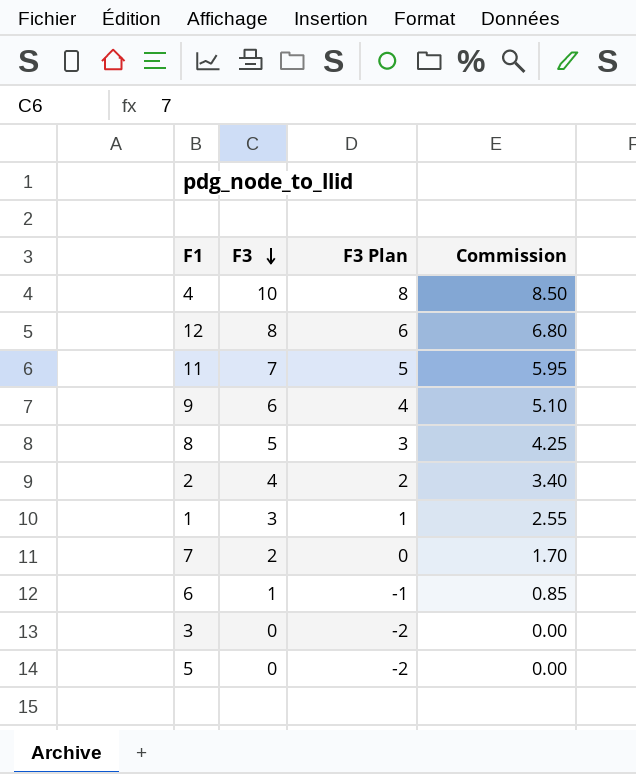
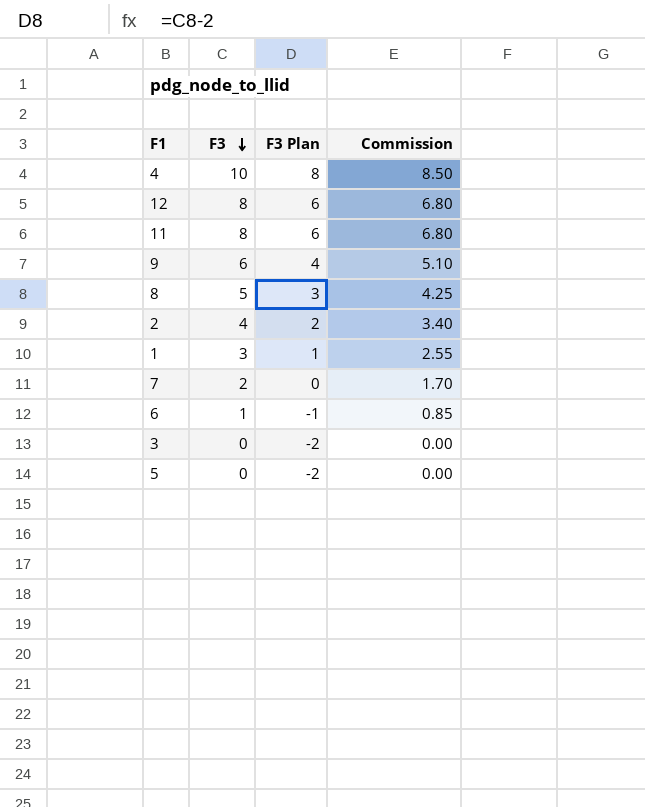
11 | F3: 7 -> 8
11 | F3 Plan: 5 -> 6
11 | Commission: 5.95 -> 6.80

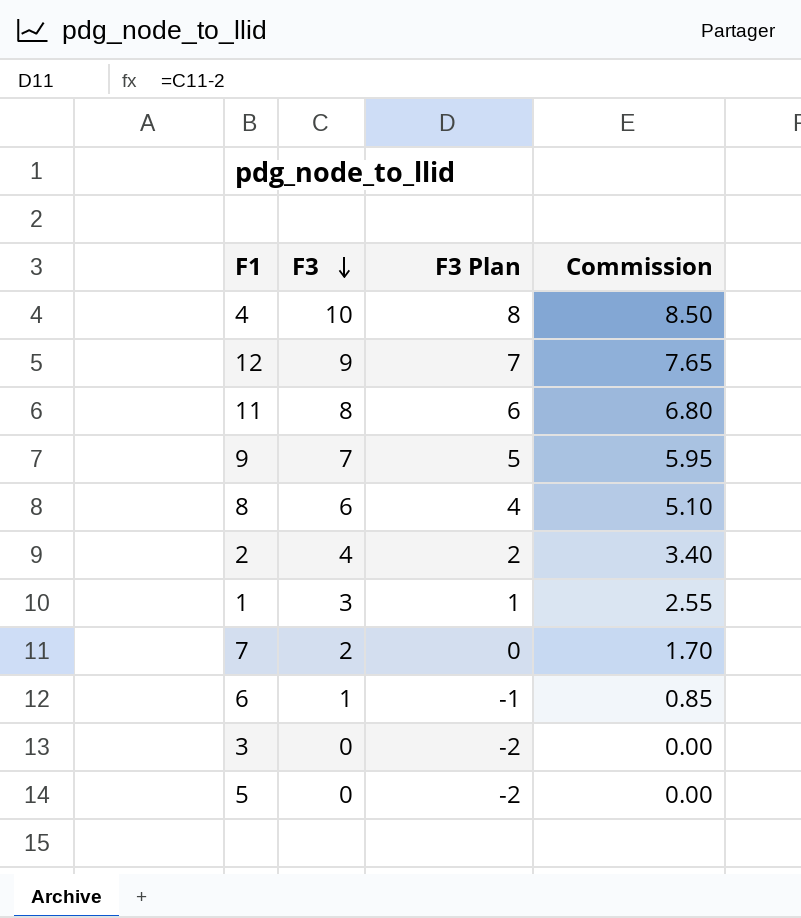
12 | F3: 8 -> 9
12 | F3 Plan: 6 -> 7
12 | Commission: 6.80 -> 7.65
9 | F3: 6 -> 7
9 | F3 Plan: 4 -> 5
9 | Commission: 5.10 -> 5.95
8 | F3: 5 -> 6
8 | F3 Plan: 3 -> 4
8 | Commission: 4.25 -> 5.10

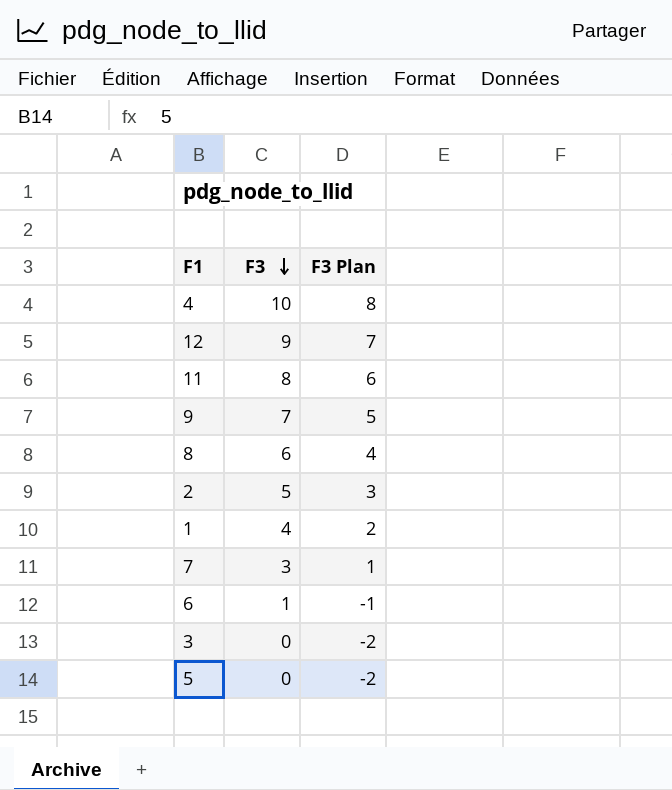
column Commission | formula: [F3] * 0.85 -> none
2 | F3: 4 -> 5
2 | F3 Plan: 2 -> 3
1 | F3: 3 -> 4
1 | F3 Plan: 1 -> 2
7 | F3: 2 -> 3
7 | F3 Plan: 0 -> 1

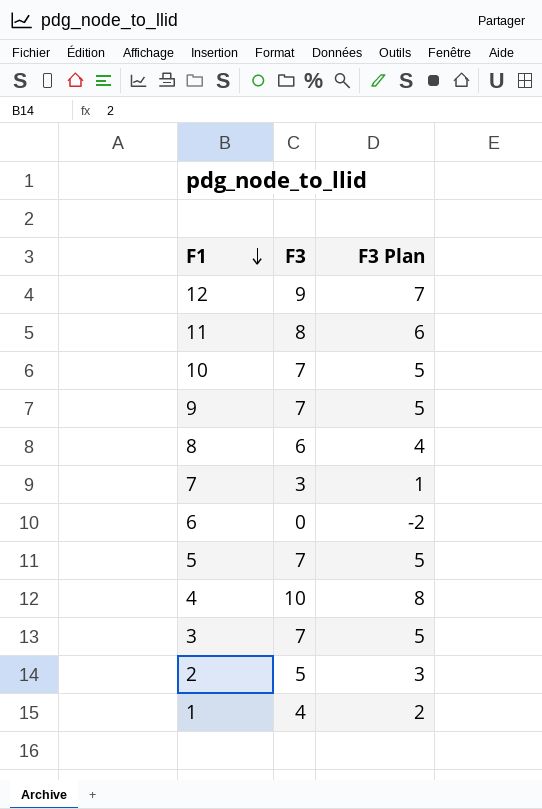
row order: F3 descending -> F1 descending
row 10: none -> 7 | 5
6 | F3: 1 -> 0
6 | F3 Plan: -1 -> -2
5 | F3: 0 -> 7
5 | F3 Plan: -2 -> 5
3 | F3: 0 -> 7
3 | F3 Plan: -2 -> 5

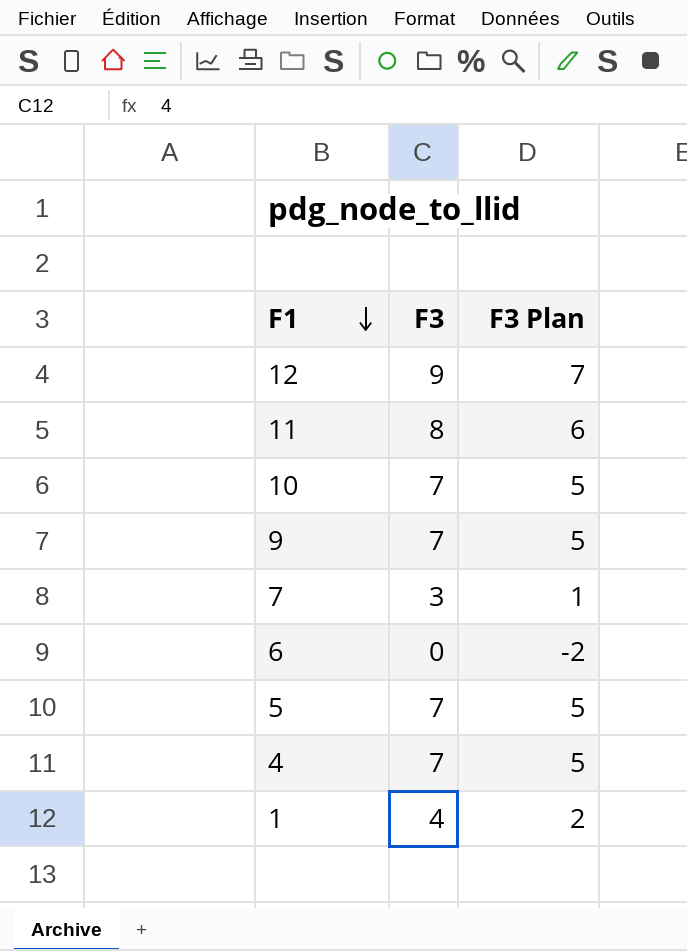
row 8: 6 | 4 -> none
row 3: 7 | 5 -> none
row 2: 5 | 3 -> none
4 | F3: 10 -> 7
4 | F3 Plan: 8 -> 5

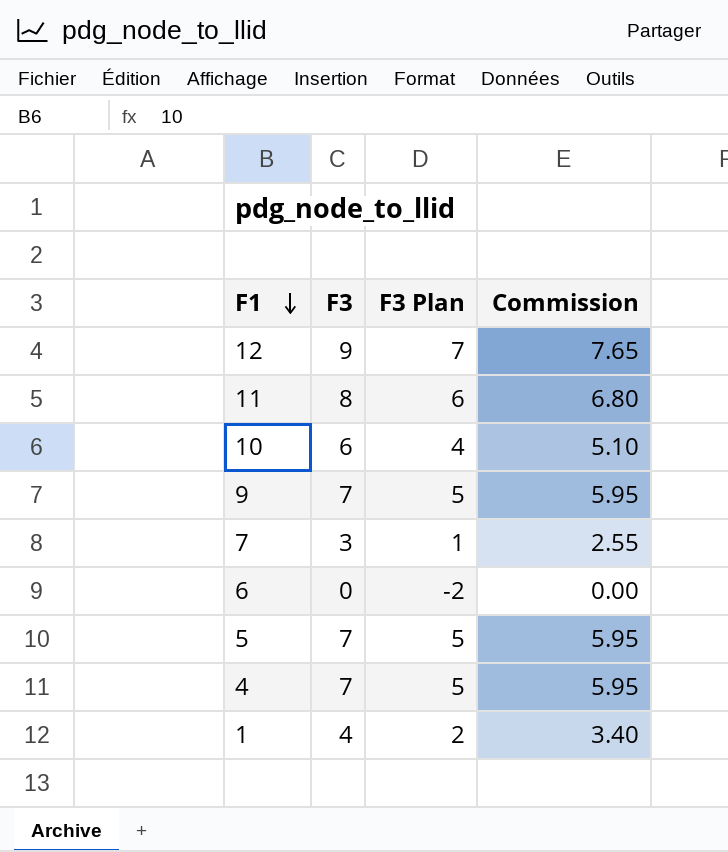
column Commission | formula: none -> [F3] * 0.85
10 | F3: 7 -> 6
10 | F3 Plan: 5 -> 4

